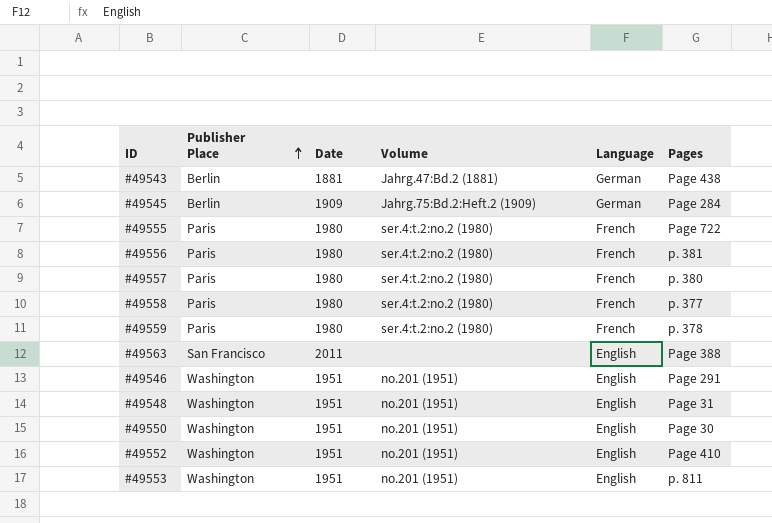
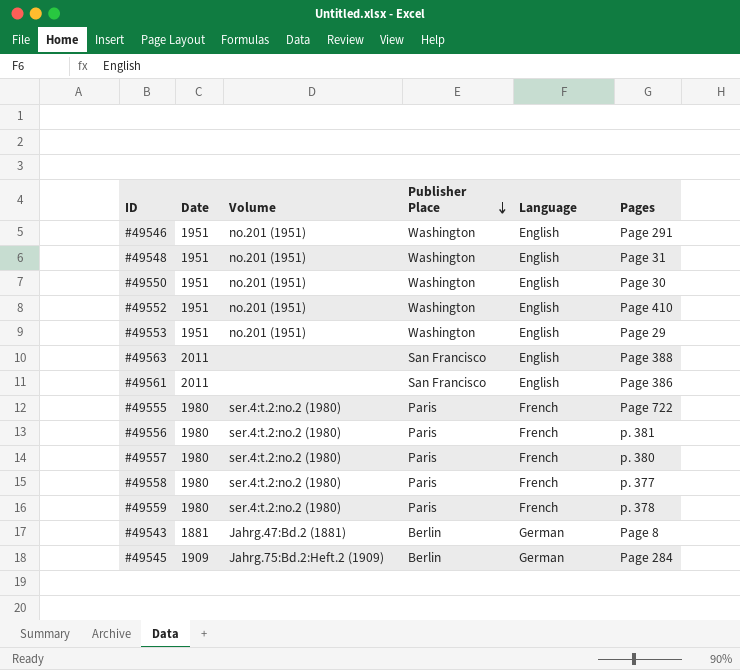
row order: Publisher Place ascending -> Publisher Place descending
column Publisher Place | position: 2 -> 4
#49553 | Pages: p. 811 -> Page 29
row #49561: none -> 2011 | none | San Francisco | English | Page 386
#49543 | Pages: Page 438 -> Page 8

